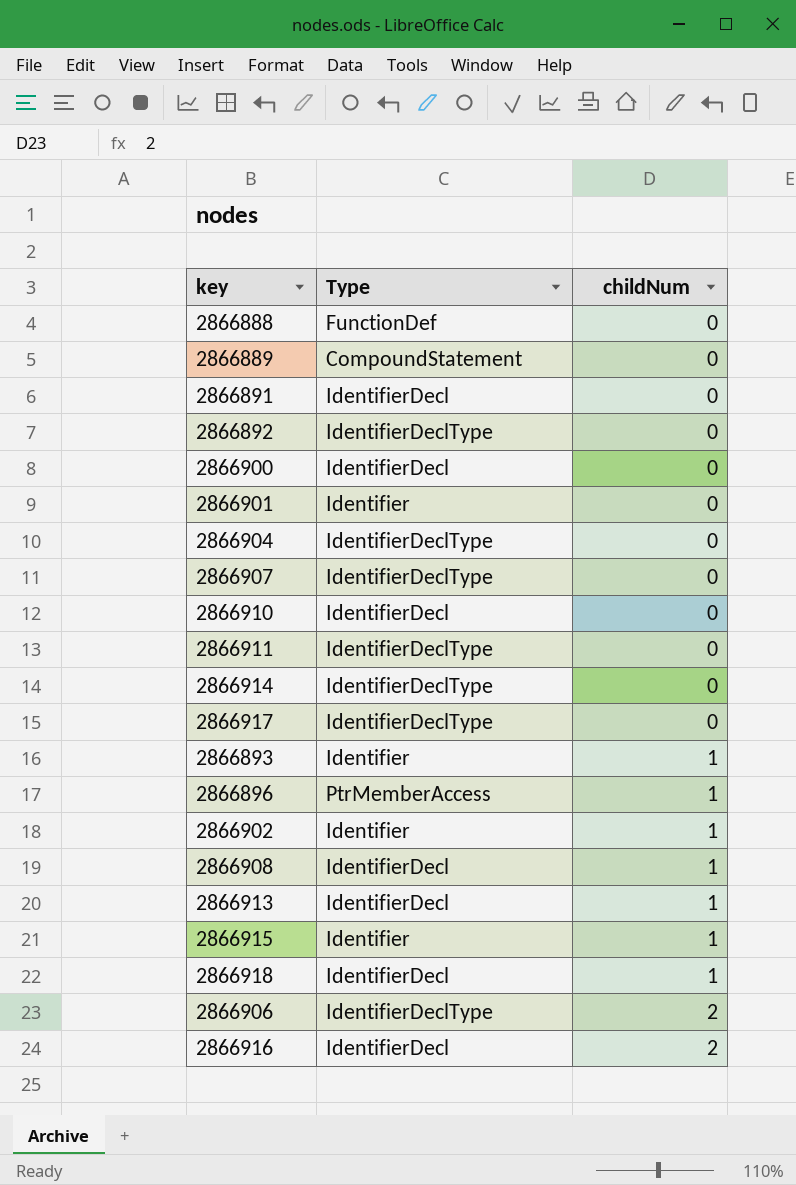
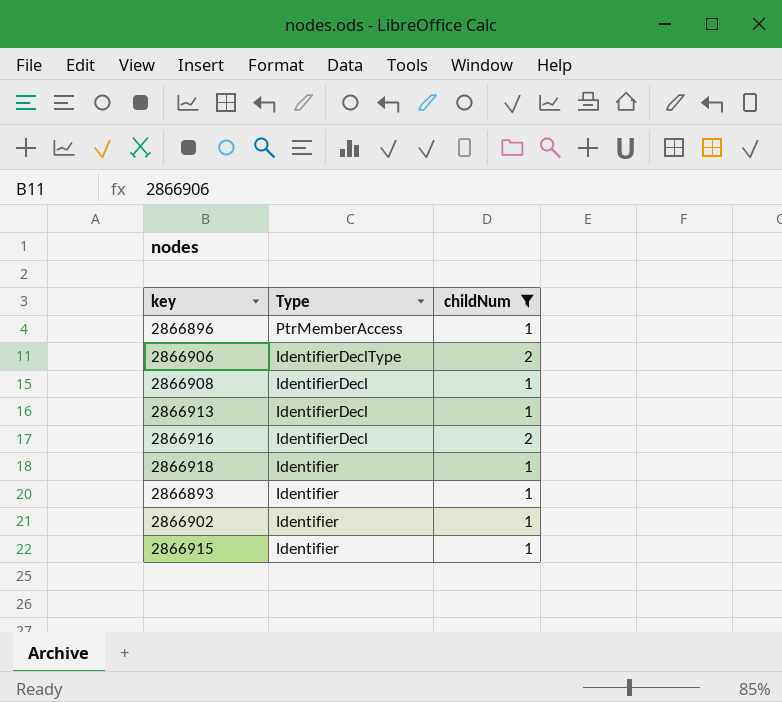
filter: none -> childNum != 0
row order: childNum ascending -> Type descending
2866918 | Type: IdentifierDecl -> Identifier

